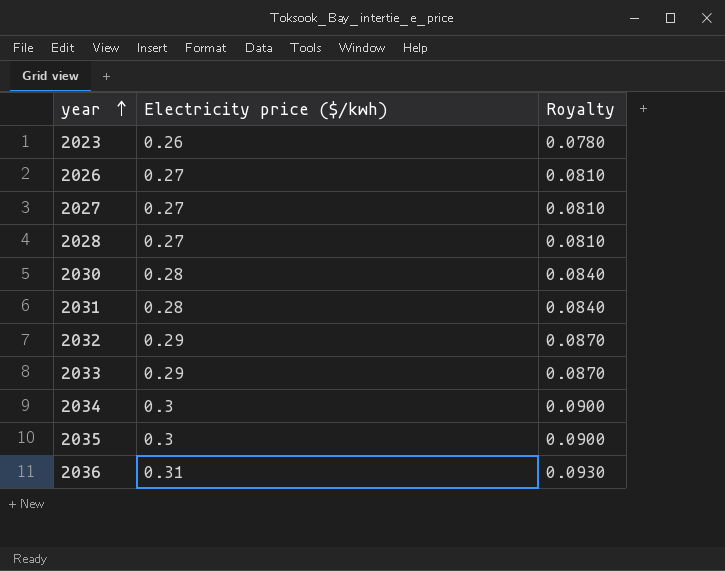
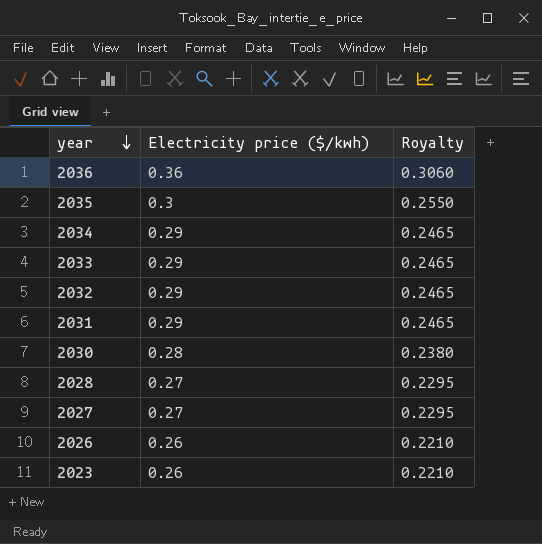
row order: year ascending -> year descending
column Royalty | formula: [Electricity price ($/kwh)] * 0.3 -> [Electricity price ($/kwh)] * 0.85
2036 | Electricity price ($/kwh): 0.31 -> 0.36
2034 | Electricity price ($/kwh): 0.3 -> 0.29
2031 | Electricity price ($/kwh): 0.28 -> 0.29
2026 | Electricity price ($/kwh): 0.27 -> 0.26

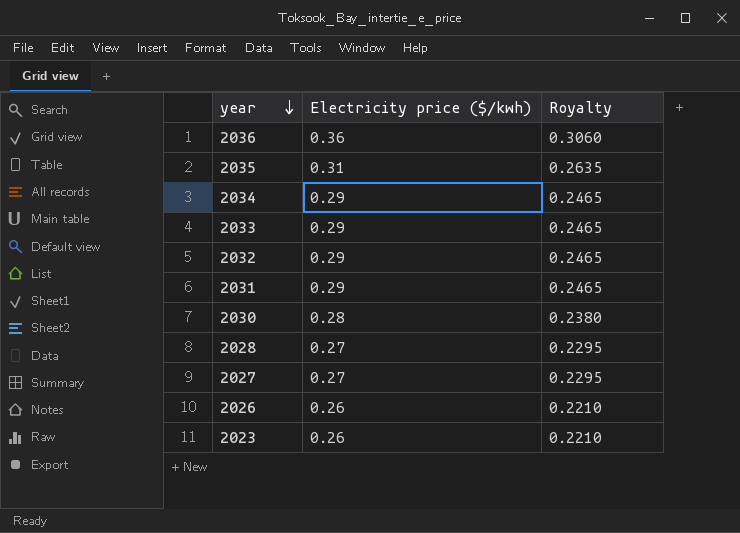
2035 | Electricity price ($/kwh): 0.3 -> 0.31
2035 | Royalty: 0.2550 -> 0.2635

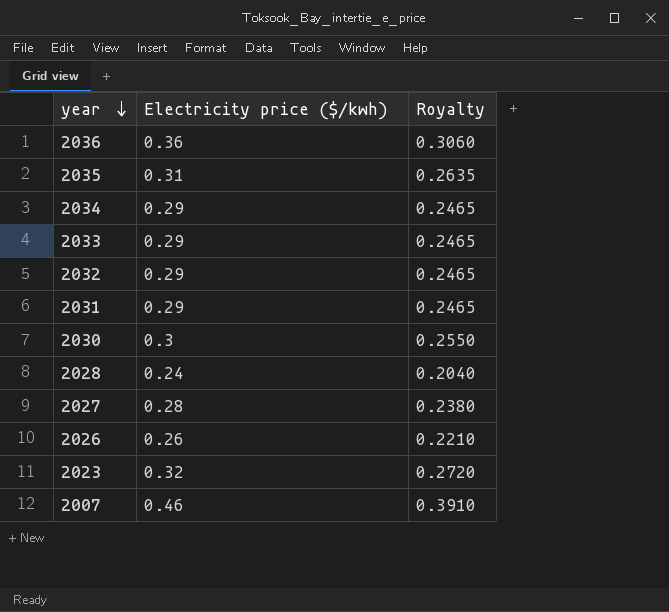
2030 | Electricity price ($/kwh): 0.28 -> 0.3
2030 | Royalty: 0.2380 -> 0.2550
2028 | Electricity price ($/kwh): 0.27 -> 0.24
2028 | Royalty: 0.2295 -> 0.2040
2027 | Electricity price ($/kwh): 0.27 -> 0.28
2027 | Royalty: 0.2295 -> 0.2380
2023 | Electricity price ($/kwh): 0.26 -> 0.32
2023 | Royalty: 0.2210 -> 0.2720
row 2007: none -> 0.46 | 0.3910

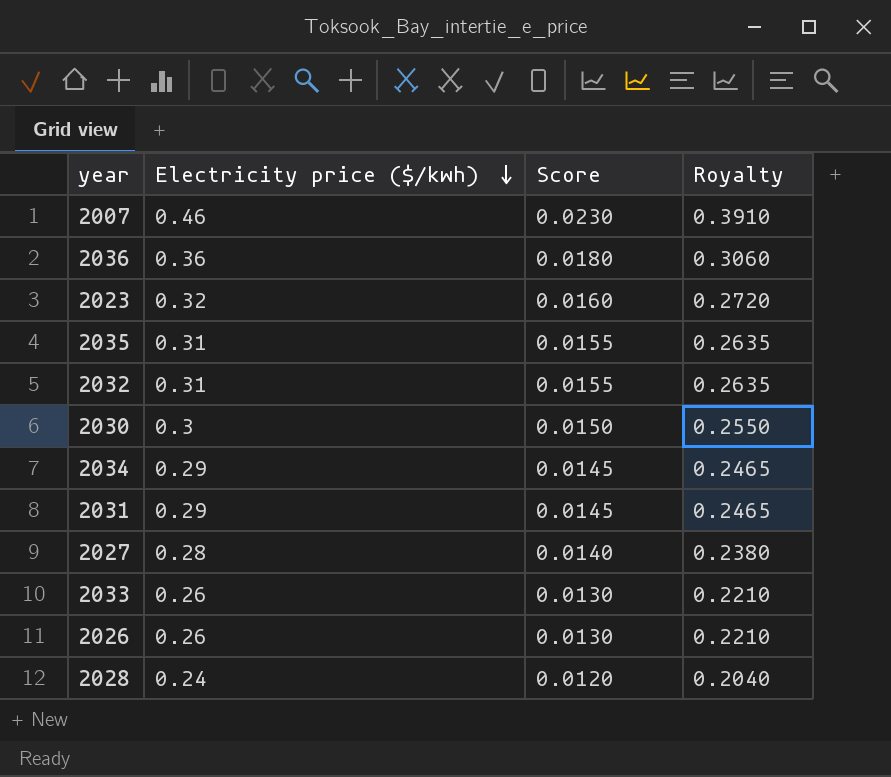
row order: year descending -> Electricity price ($/kwh) descending
column Score | formula: none -> [Electricity price ($/kwh)] * 0.05
2032 | Electricity price ($/kwh): 0.29 -> 0.31
2032 | Royalty: 0.2465 -> 0.2635
2033 | Electricity price ($/kwh): 0.29 -> 0.26
2033 | Royalty: 0.2465 -> 0.2210

